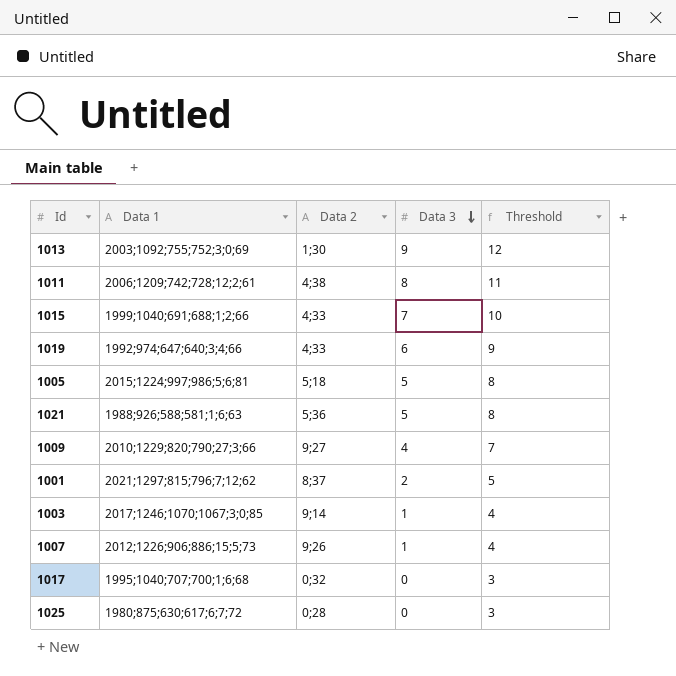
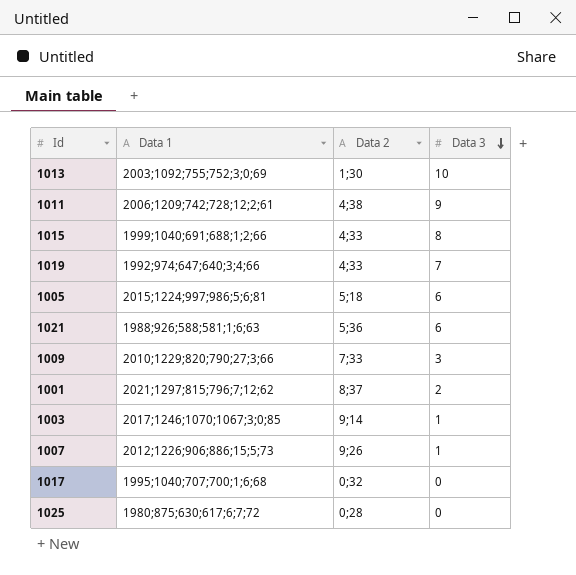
column Threshold | formula: [Data 3] + 3 -> none
1013 | Data 3: 9 -> 10
1011 | Data 3: 8 -> 9
1015 | Data 3: 7 -> 8
1019 | Data 3: 6 -> 7
1005 | Data 3: 5 -> 6
1021 | Data 3: 5 -> 6
1009 | Data 2: 9;27 -> 7;33
1009 | Data 3: 4 -> 3

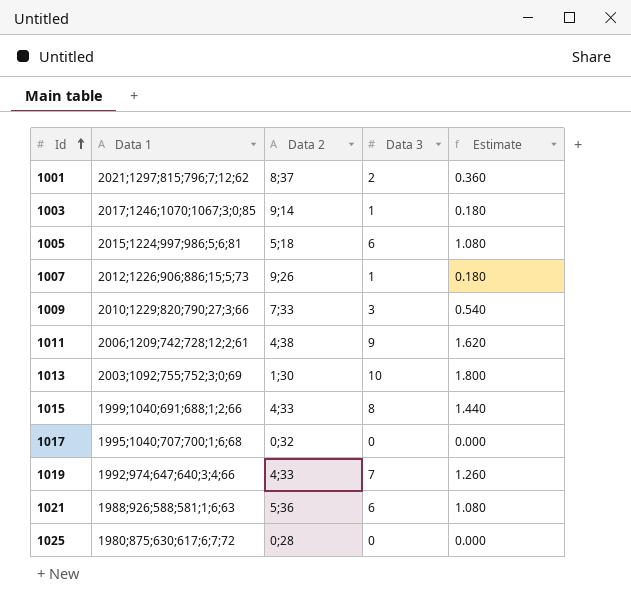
row order: Data 3 descending -> Id ascending
column Estimate | formula: none -> [Data 3] * 0.18

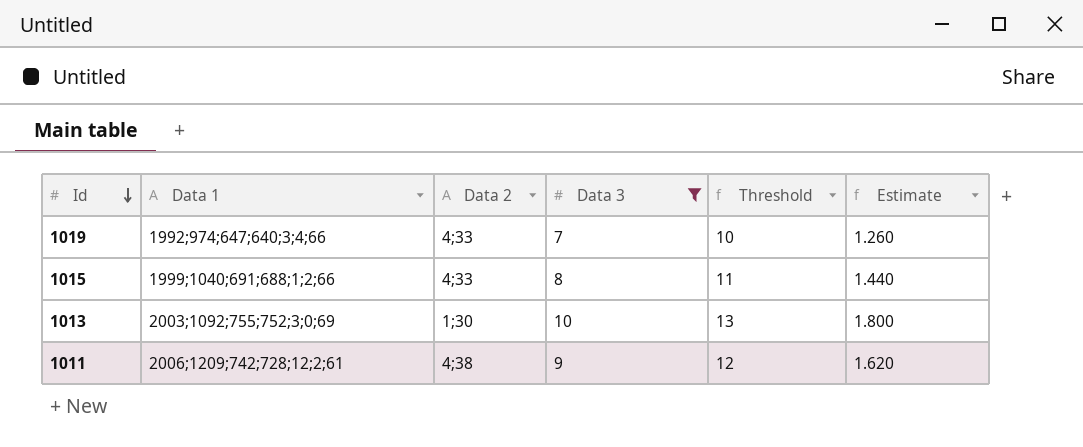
filter: none -> Data 3 >= 7
row order: Id ascending -> Id descending
column Threshold | formula: none -> [Data 3] + 3

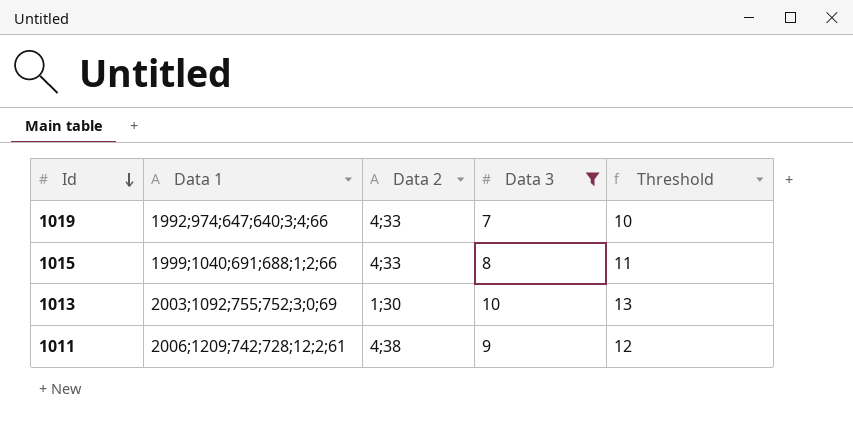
column Estimate | formula: [Data 3] * 0.18 -> none

